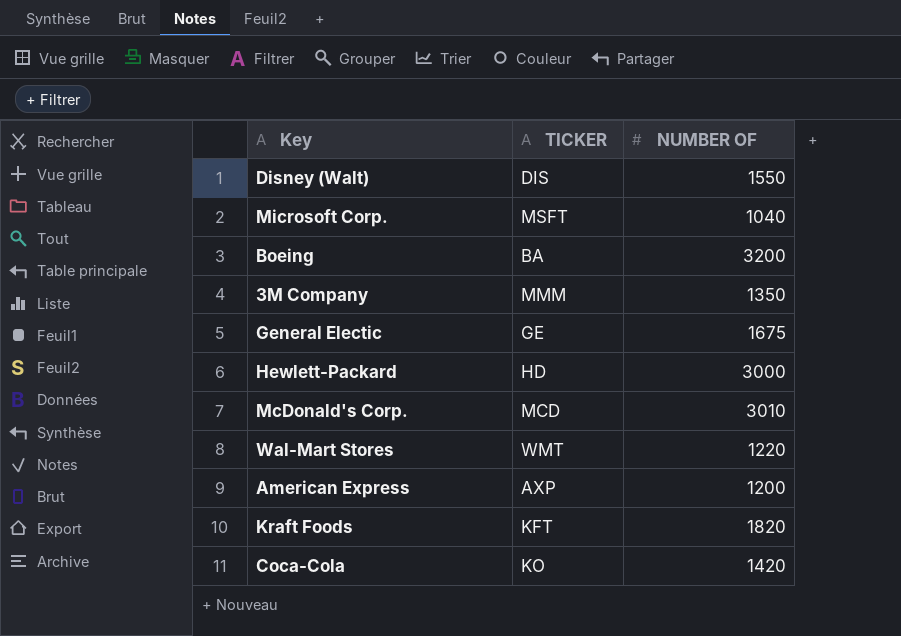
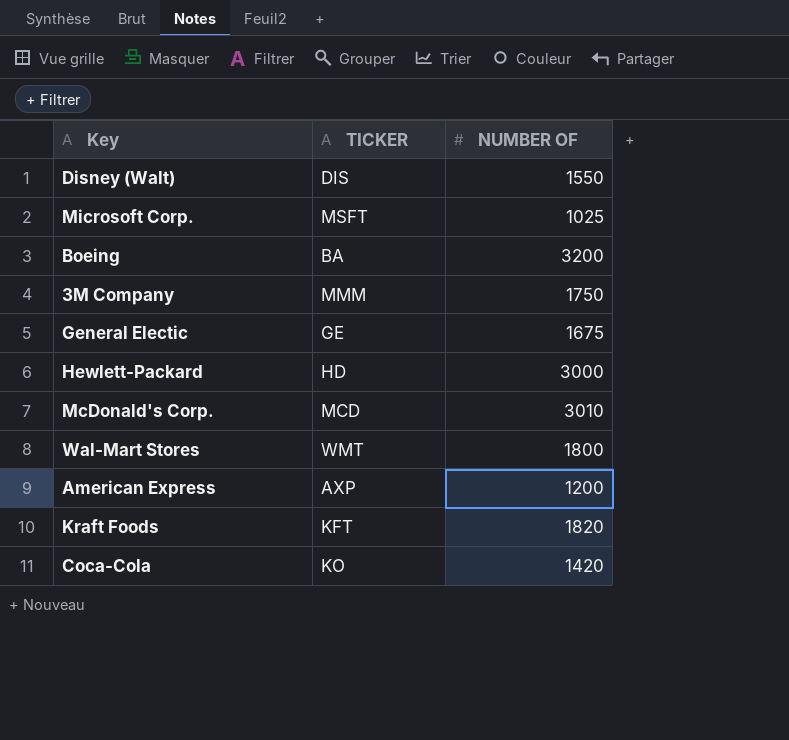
Microsoft Corp. | NUMBER OF: 1040 -> 1025
3M Company | NUMBER OF: 1350 -> 1750
Wal-Mart Stores | NUMBER OF: 1220 -> 1800

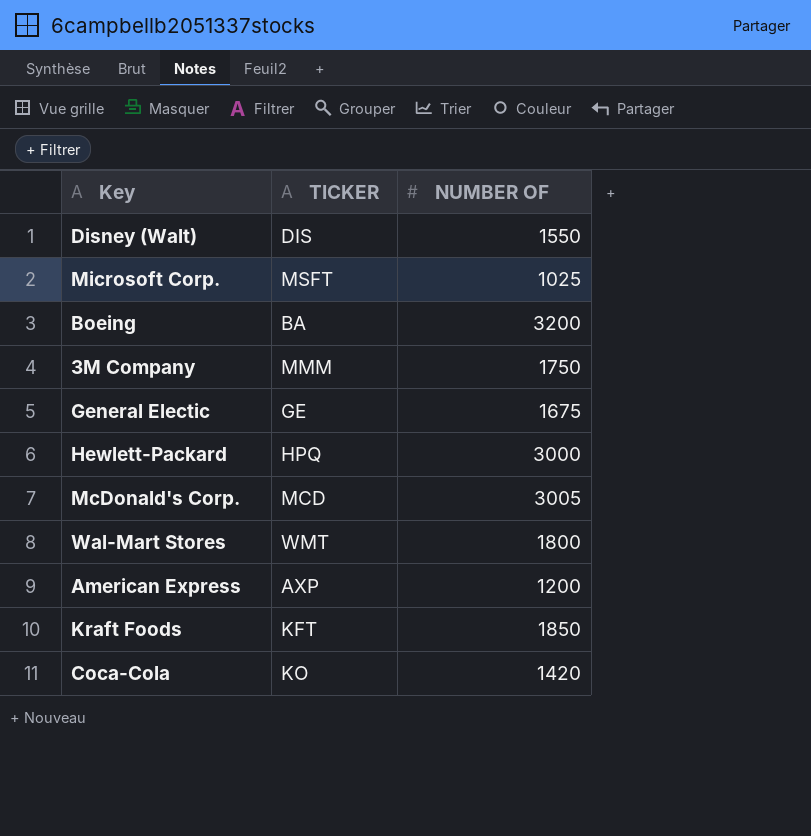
Hewlett-Packard | TICKER: HD -> HPQ
McDonald's Corp. | NUMBER OF: 3010 -> 3005
Kraft Foods | NUMBER OF: 1820 -> 1850

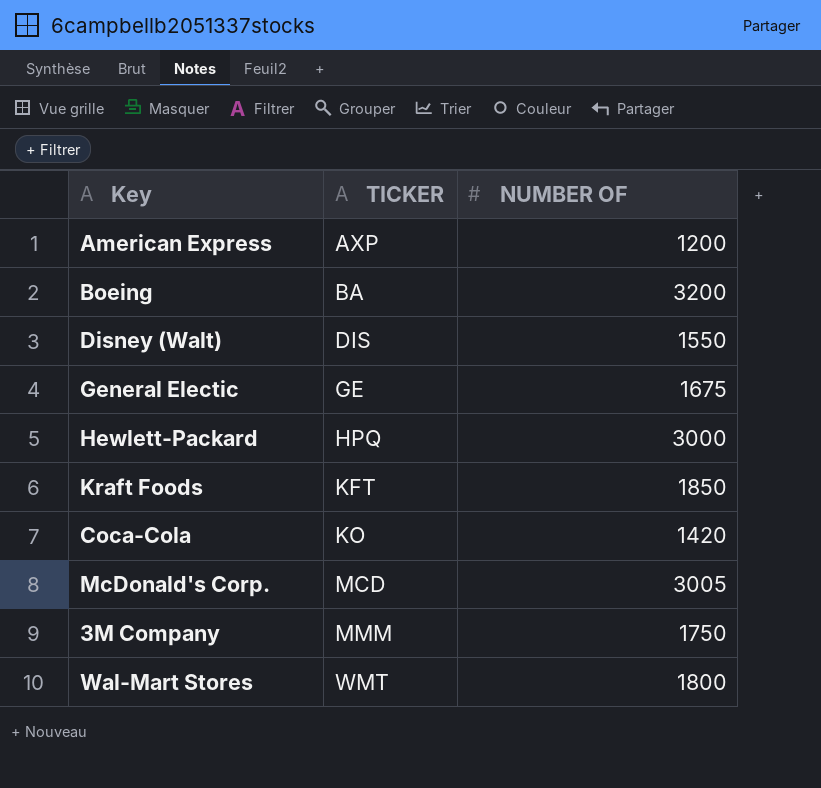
row order: none -> TICKER ascending
row Microsoft Corp.: MSFT | 1025 -> none

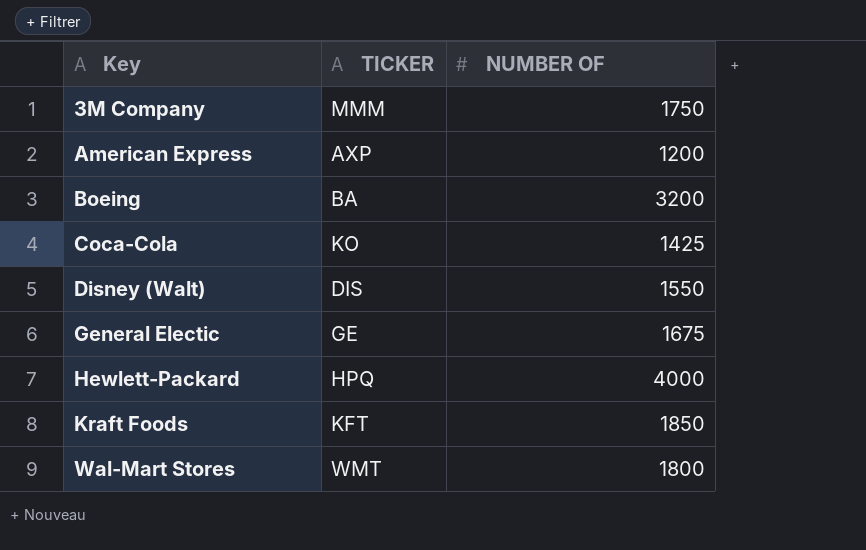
row order: TICKER ascending -> Key ascending
row McDonald's Corp.: MCD | 3005 -> none
Coca-Cola | NUMBER OF: 1420 -> 1425
Hewlett-Packard | NUMBER OF: 3000 -> 4000

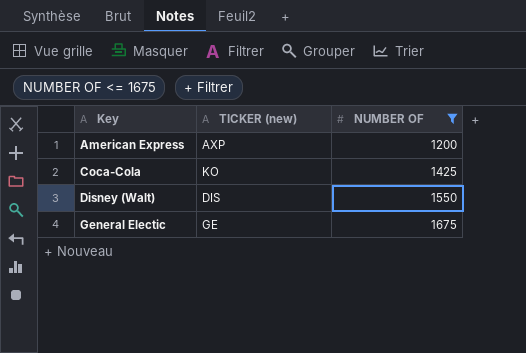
filter: none -> NUMBER OF <= 1675
column name: TICKER -> TICKER (new)

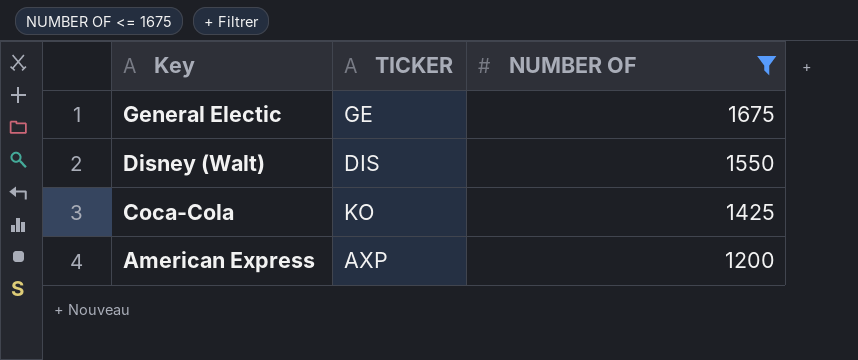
row order: Key ascending -> Key descending
column name: TICKER (new) -> TICKER

